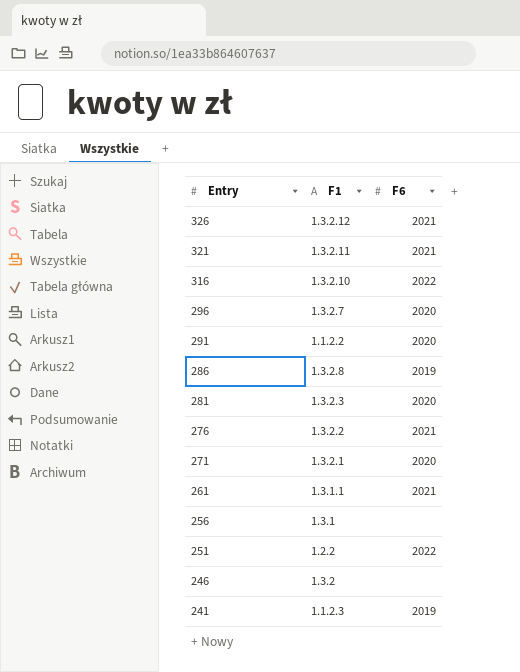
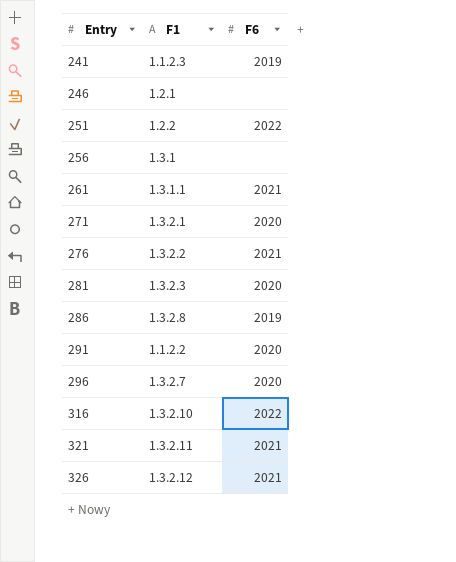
row order: Entry descending -> Entry ascending
246 | F1: 1.3.2 -> 1.2.1

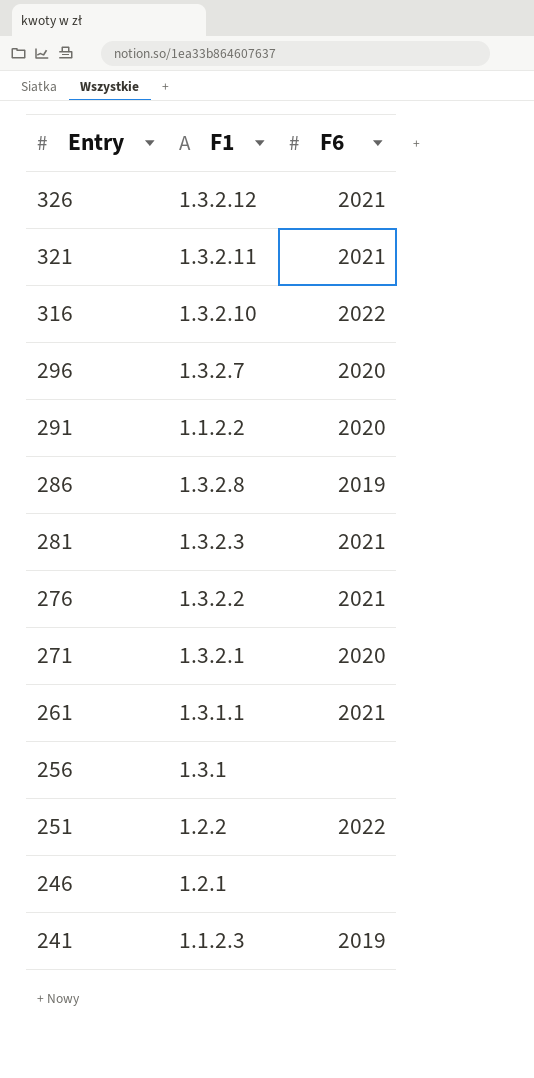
row order: Entry ascending -> Entry descending
281 | F6: 2020 -> 2021

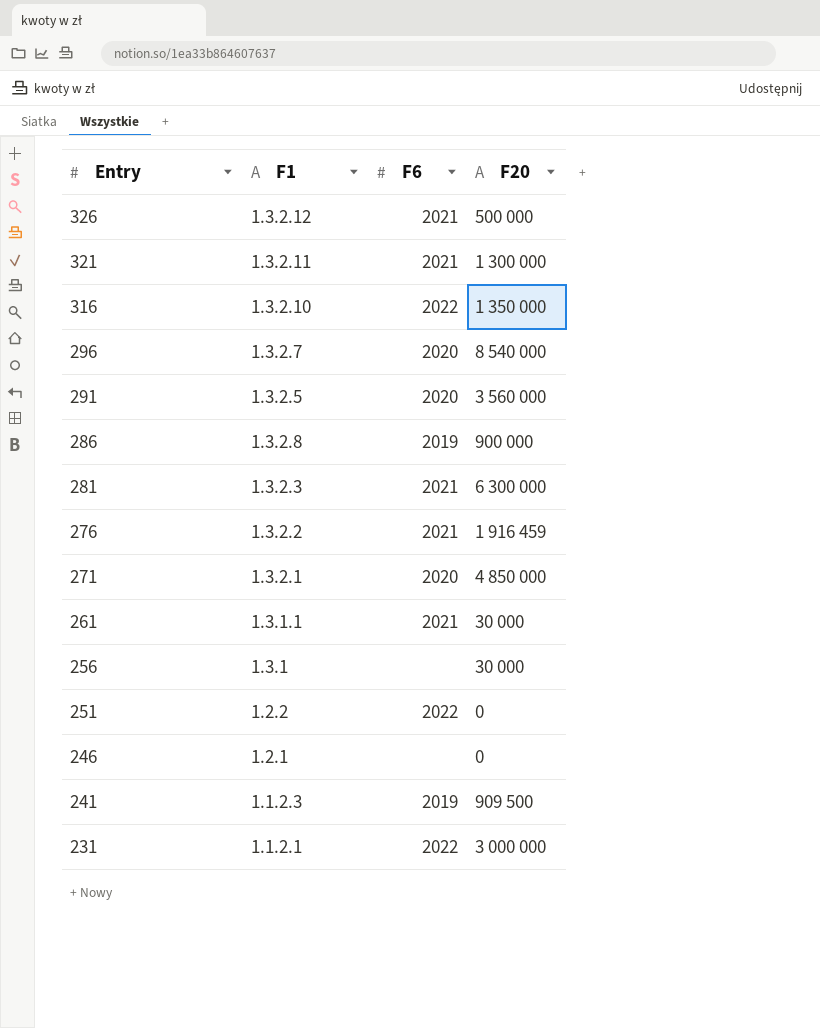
column F20 | position: none -> 4
291 | F1: 1.1.2.2 -> 1.3.2.5
row 231: none -> 1.1.2.1 | 2022 | 3 000 000

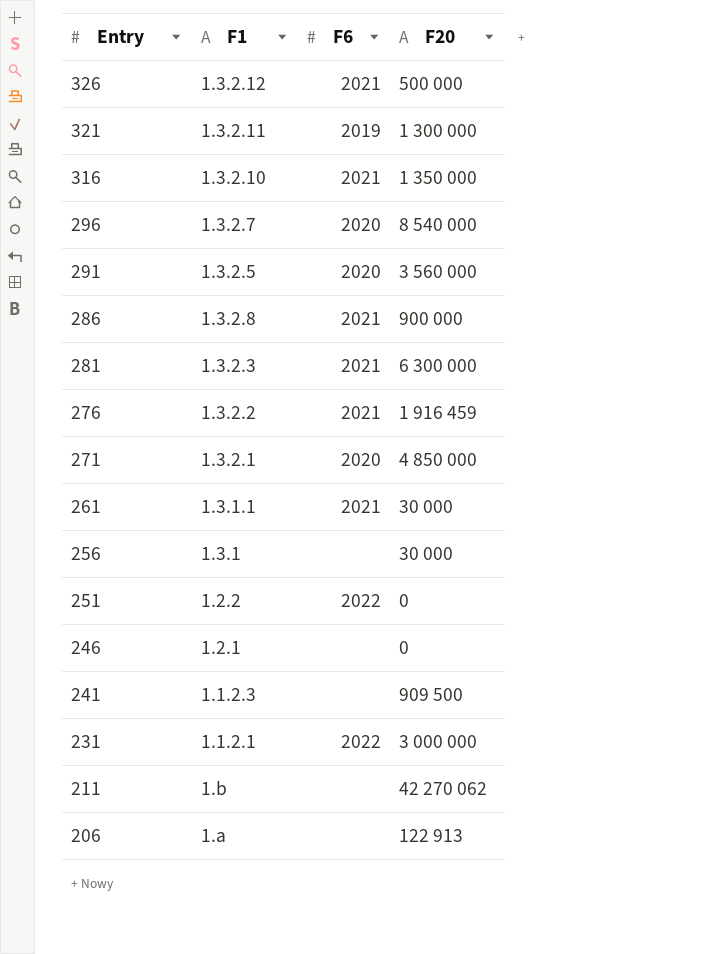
321 | F6: 2021 -> 2019
316 | F6: 2022 -> 2021
286 | F6: 2019 -> 2021
241 | F6: 2019 -> none
row 211: none -> 1.b | none | 42 270 062
row 206: none -> 1.a | none | 122 913

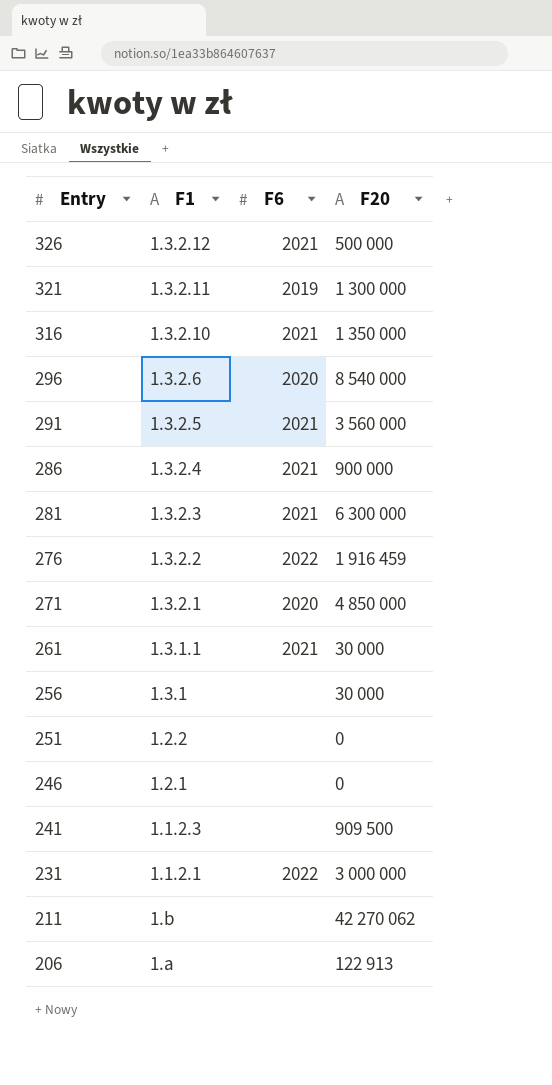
296 | F1: 1.3.2.7 -> 1.3.2.6
291 | F6: 2020 -> 2021
286 | F1: 1.3.2.8 -> 1.3.2.4
276 | F6: 2021 -> 2022
251 | F6: 2022 -> none

